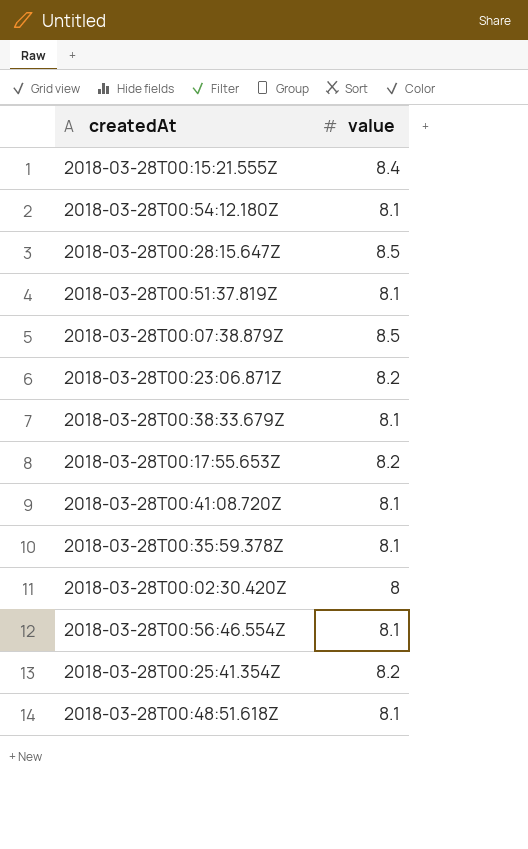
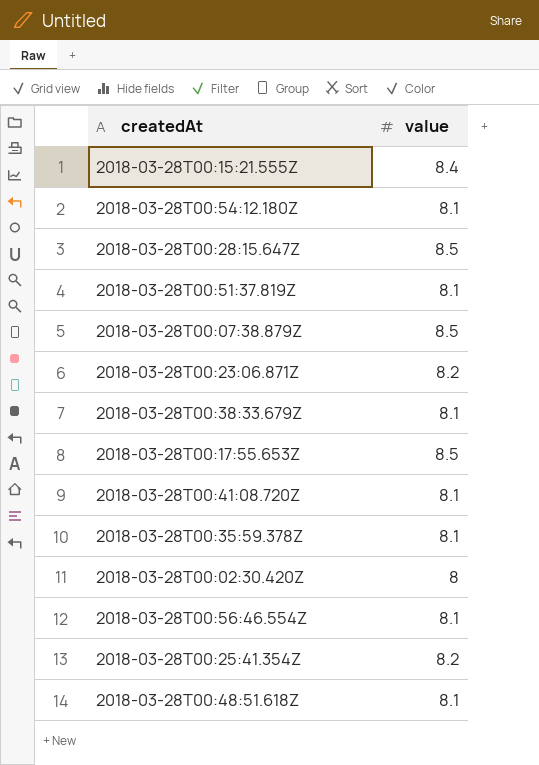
2018-03-28T00:17:55.653Z | value: 8.2 -> 8.5

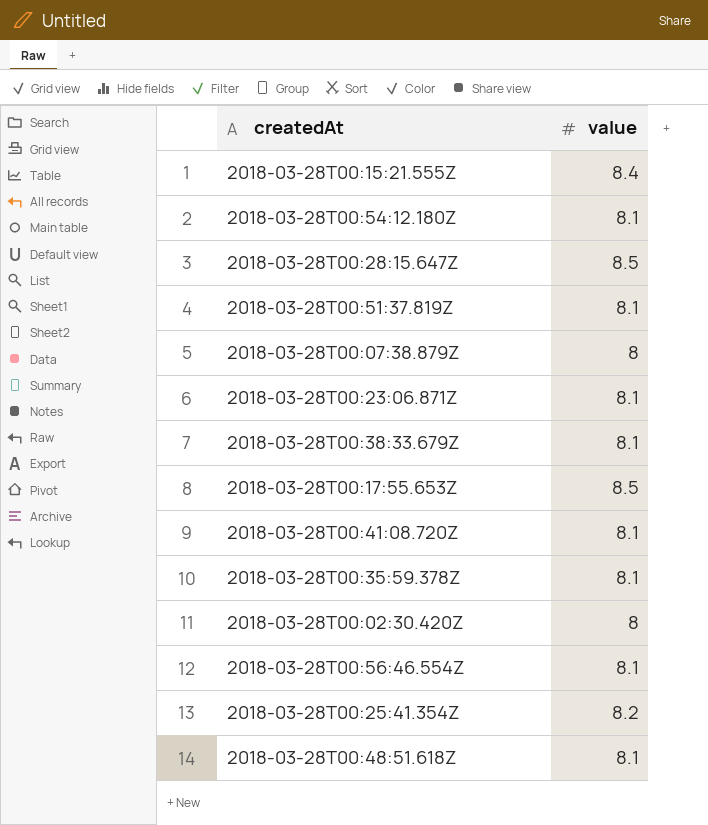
2018-03-28T00:07:38.879Z | value: 8.5 -> 8
2018-03-28T00:23:06.871Z | value: 8.2 -> 8.1

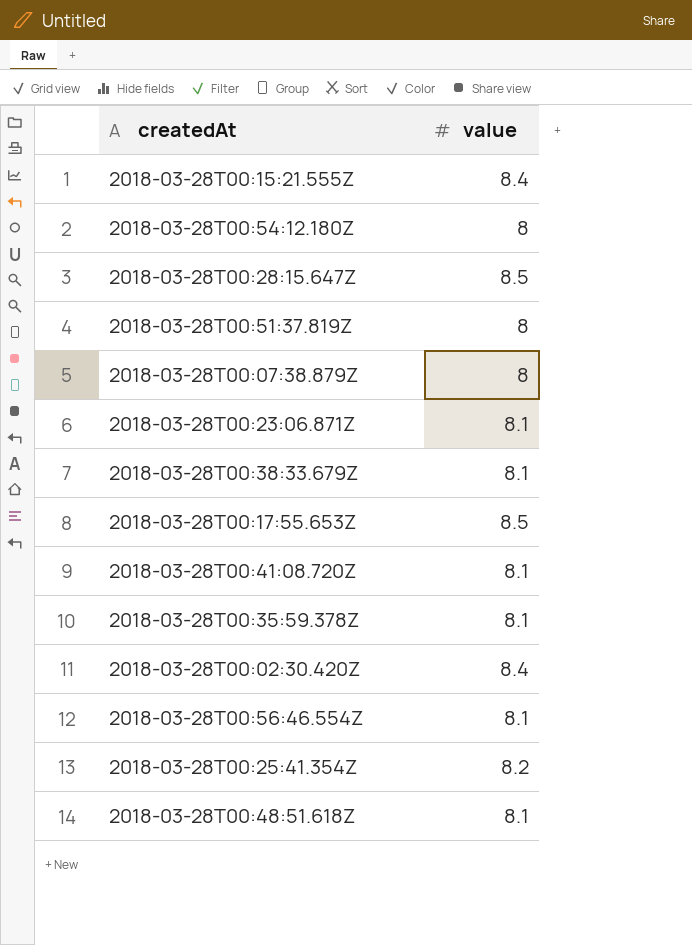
2018-03-28T00:54:12.180Z | value: 8.1 -> 8
2018-03-28T00:51:37.819Z | value: 8.1 -> 8
2018-03-28T00:02:30.420Z | value: 8 -> 8.4

